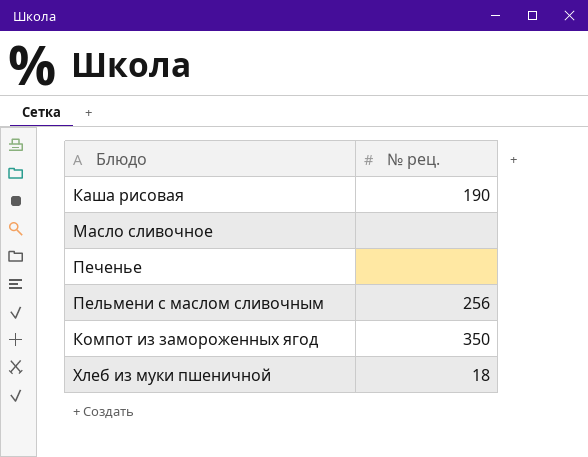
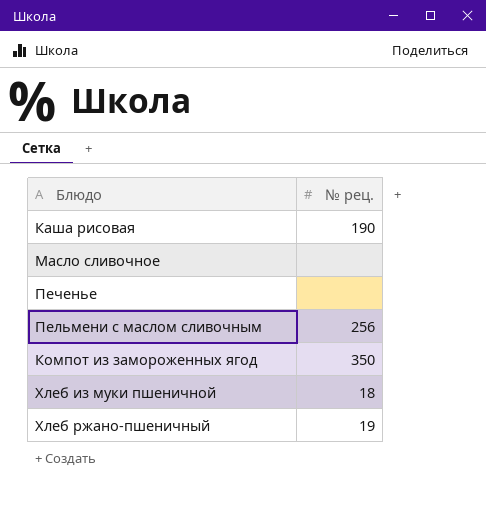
row Хлеб ржано-пшеничный: none -> 19

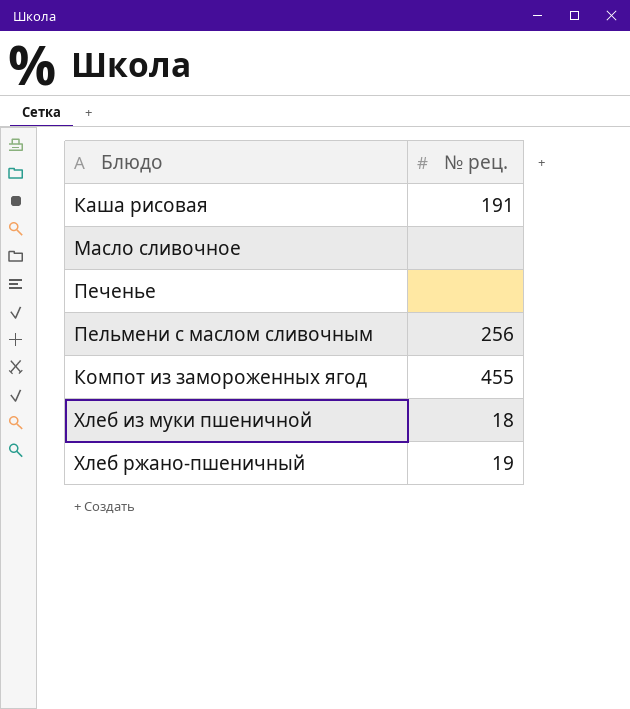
Каша рисовая | № рец.: 190 -> 191
Компот из замороженных ягод | № рец.: 350 -> 455

